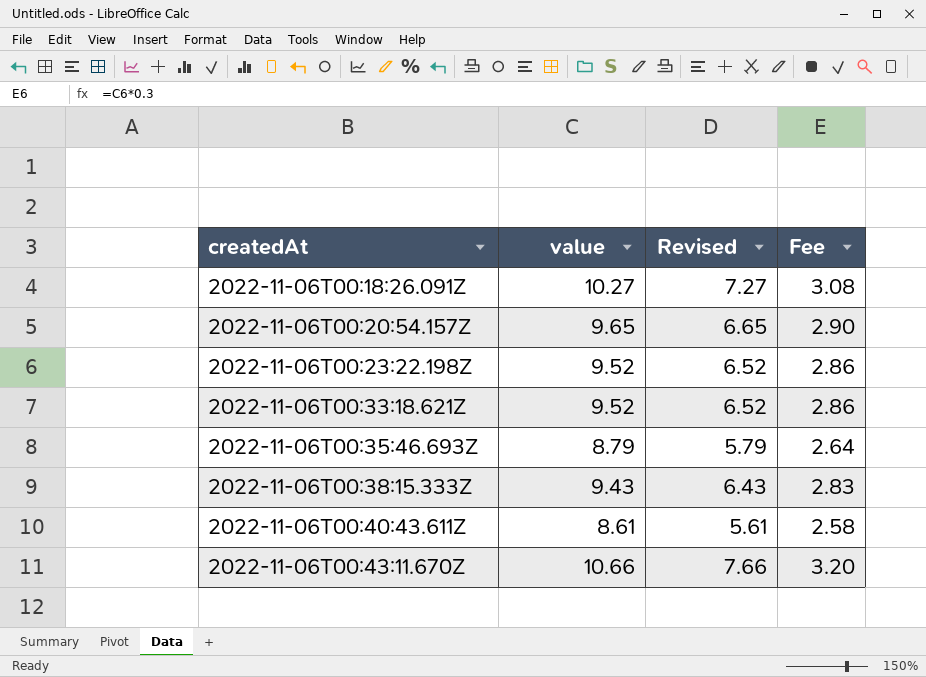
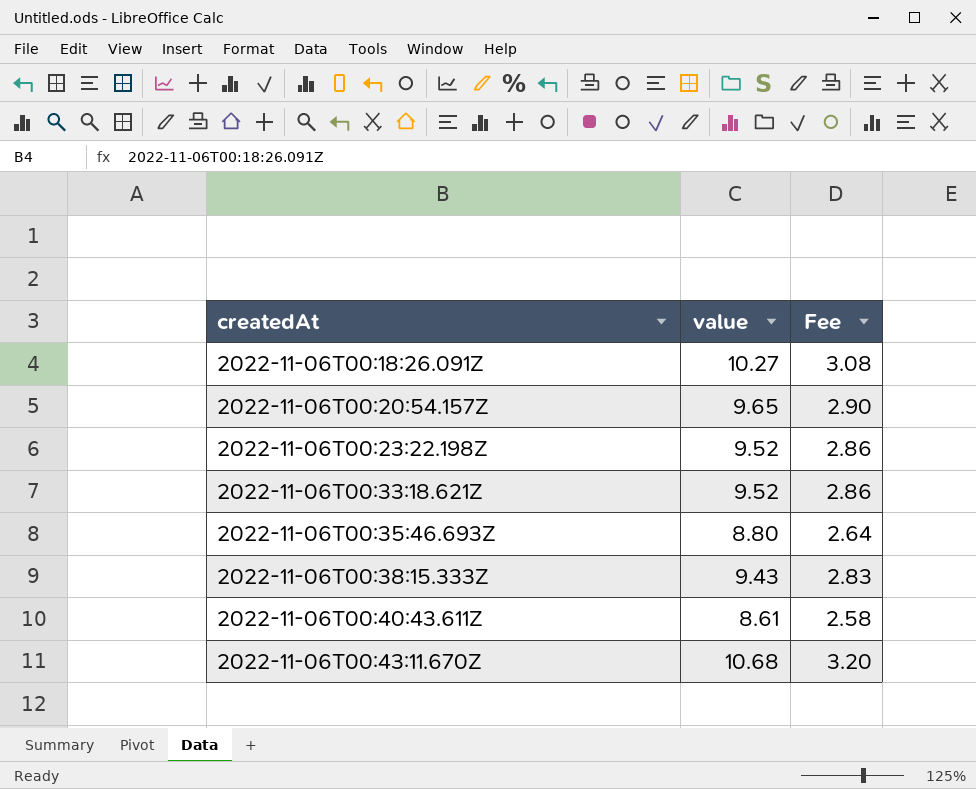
column Revised | formula: [value] - 3 -> none
2022-11-06T00:35:46.693Z | value: 8.79 -> 8.80
2022-11-06T00:43:11.670Z | value: 10.66 -> 10.68

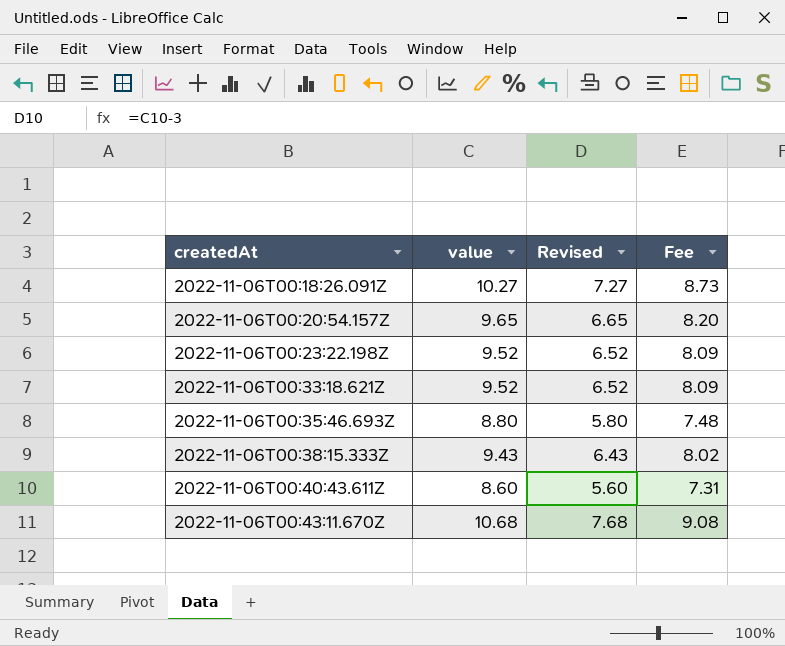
column Revised | formula: none -> [value] - 3
column Fee | formula: [value] * 0.3 -> [value] * 0.85
2022-11-06T00:40:43.611Z | value: 8.61 -> 8.60

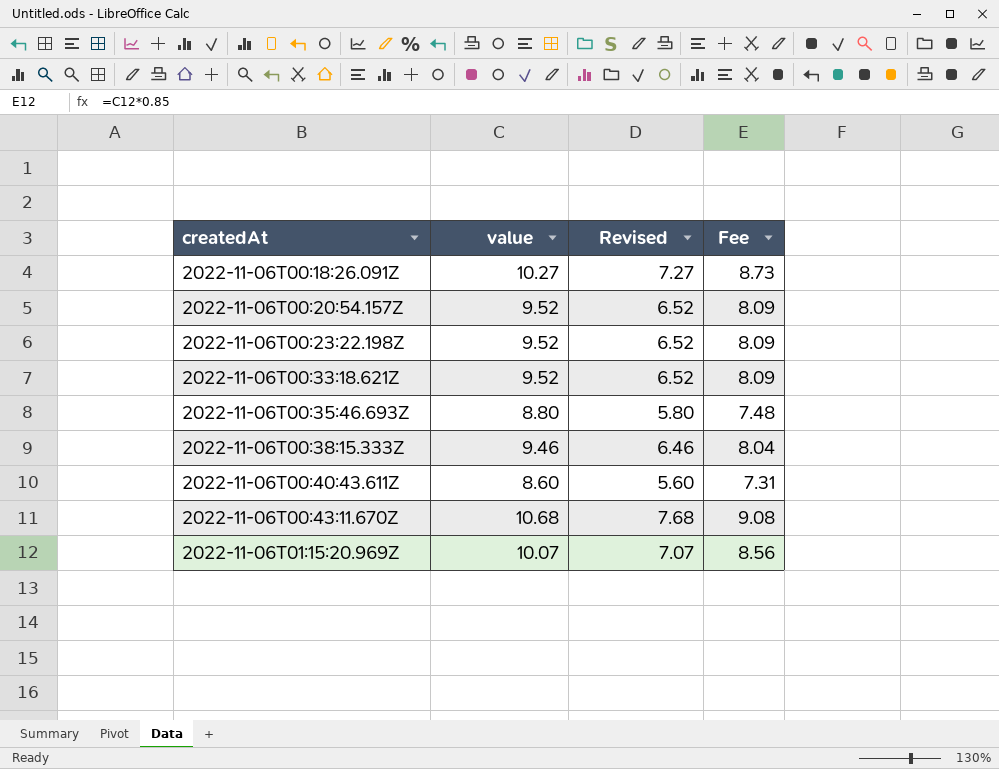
2022-11-06T00:20:54.157Z | value: 9.65 -> 9.52
2022-11-06T00:20:54.157Z | Revised: 6.65 -> 6.52
2022-11-06T00:20:54.157Z | Fee: 8.20 -> 8.09
2022-11-06T00:38:15.333Z | value: 9.43 -> 9.46
2022-11-06T00:38:15.333Z | Revised: 6.43 -> 6.46
2022-11-06T00:38:15.333Z | Fee: 8.02 -> 8.04
row 2022-11-06T01:15:20.969Z: none -> 10.07 | 7.07 | 8.56

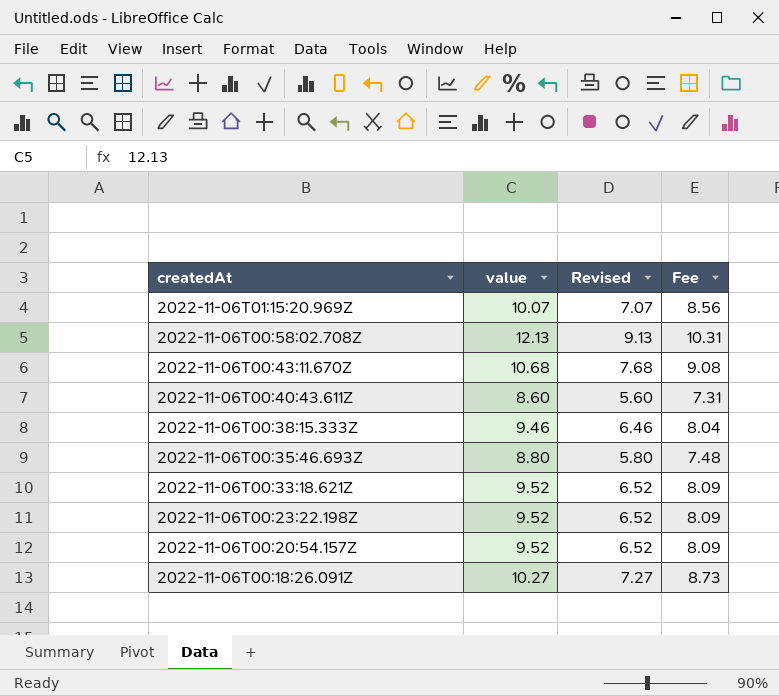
row order: createdAt ascending -> createdAt descending
row 2022-11-06T00:58:02.708Z: none -> 12.13 | 9.13 | 10.31

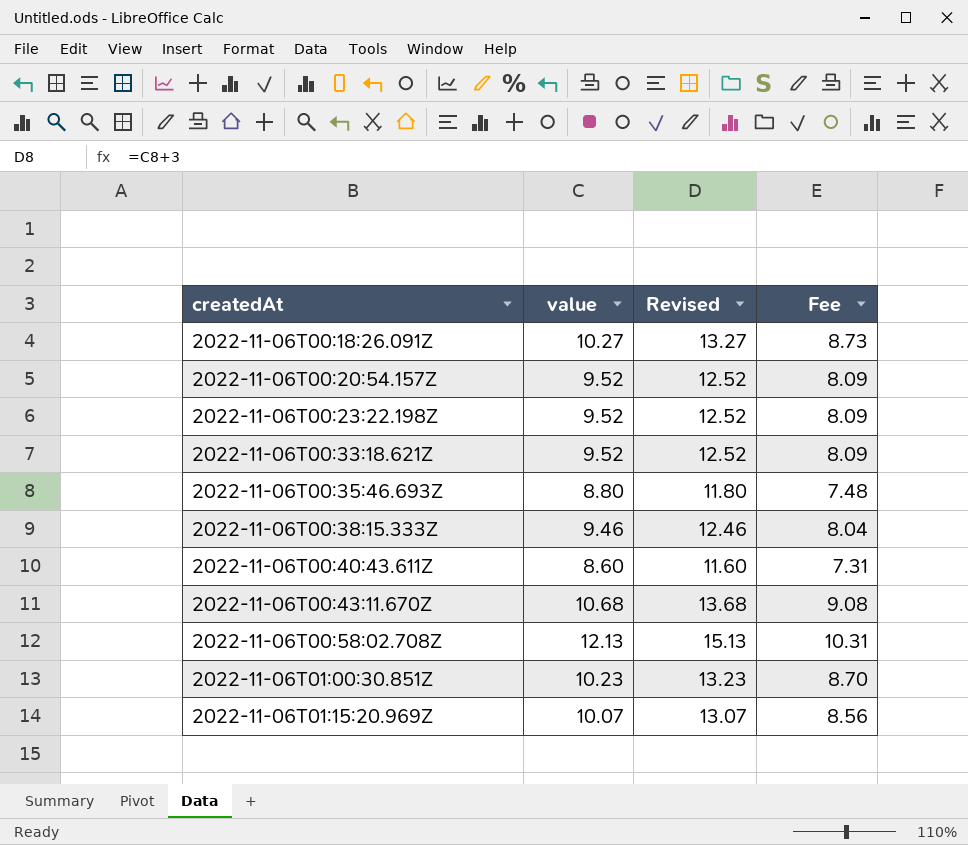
row order: createdAt descending -> createdAt ascending
column Revised | formula: [value] - 3 -> [value] + 3
row 2022-11-06T01:00:30.851Z: none -> 10.23 | 13.23 | 8.70

